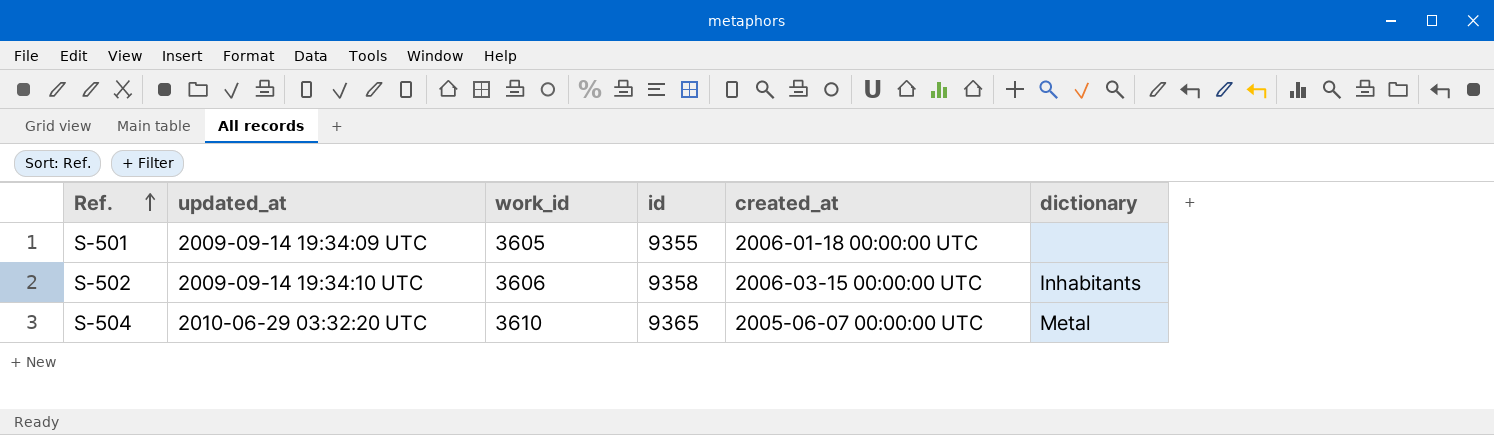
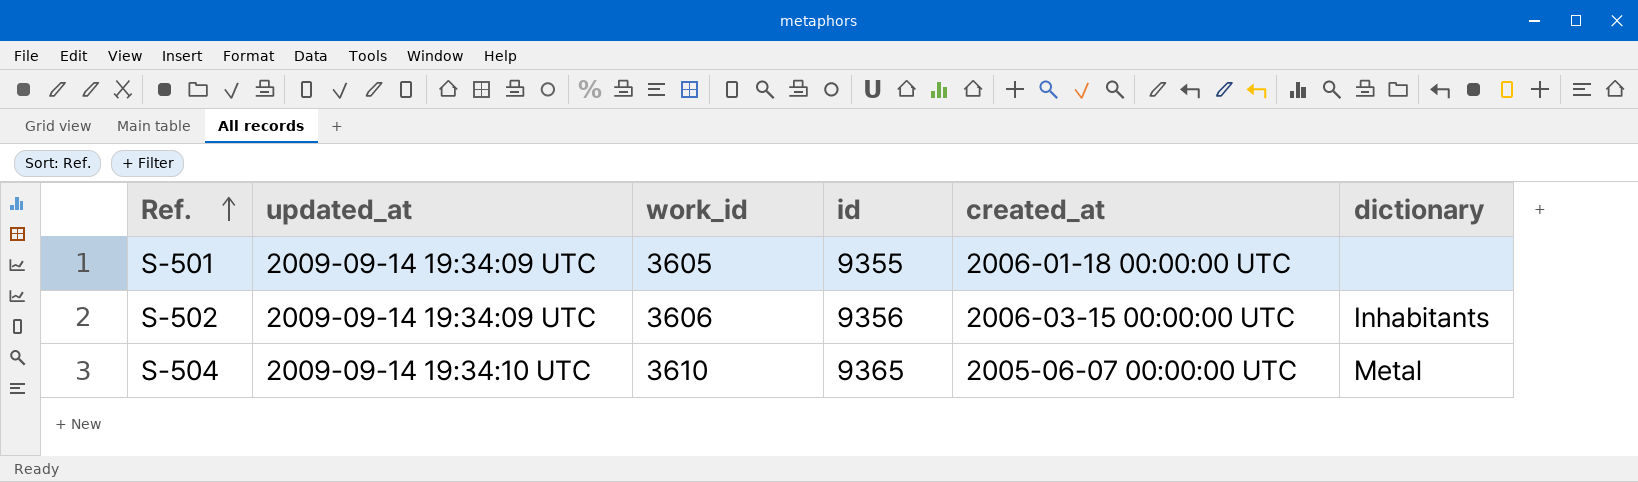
S-502 | updated_at: 2009-09-14 19:34:10 UTC -> 2009-09-14 19:34:09 UTC
S-502 | id: 9358 -> 9356
S-504 | updated_at: 2010-06-29 03:32:20 UTC -> 2009-09-14 19:34:10 UTC

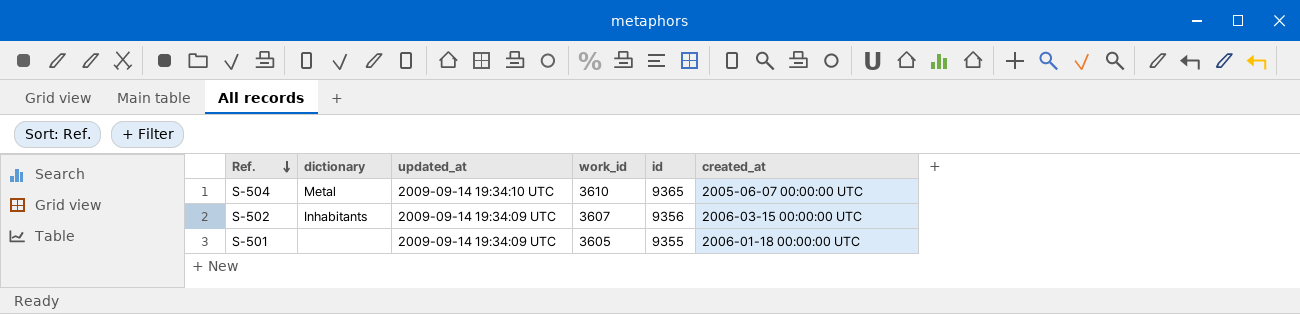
row order: Ref. ascending -> Ref. descending
column dictionary | position: 6 -> 2
S-502 | work_id: 3606 -> 3607

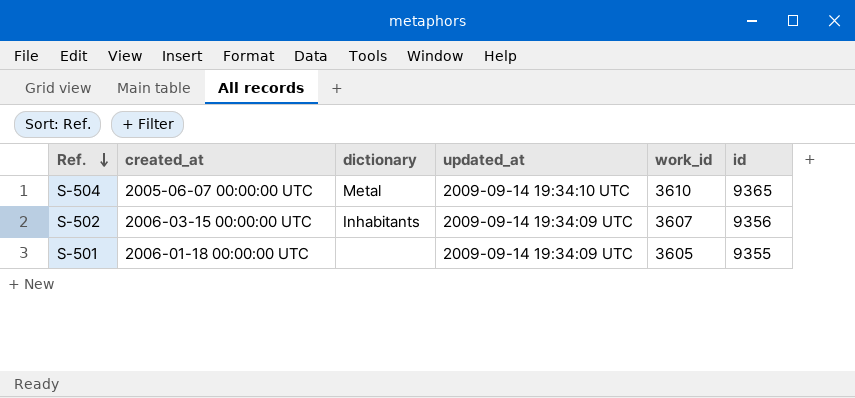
column created_at | position: 6 -> 2

